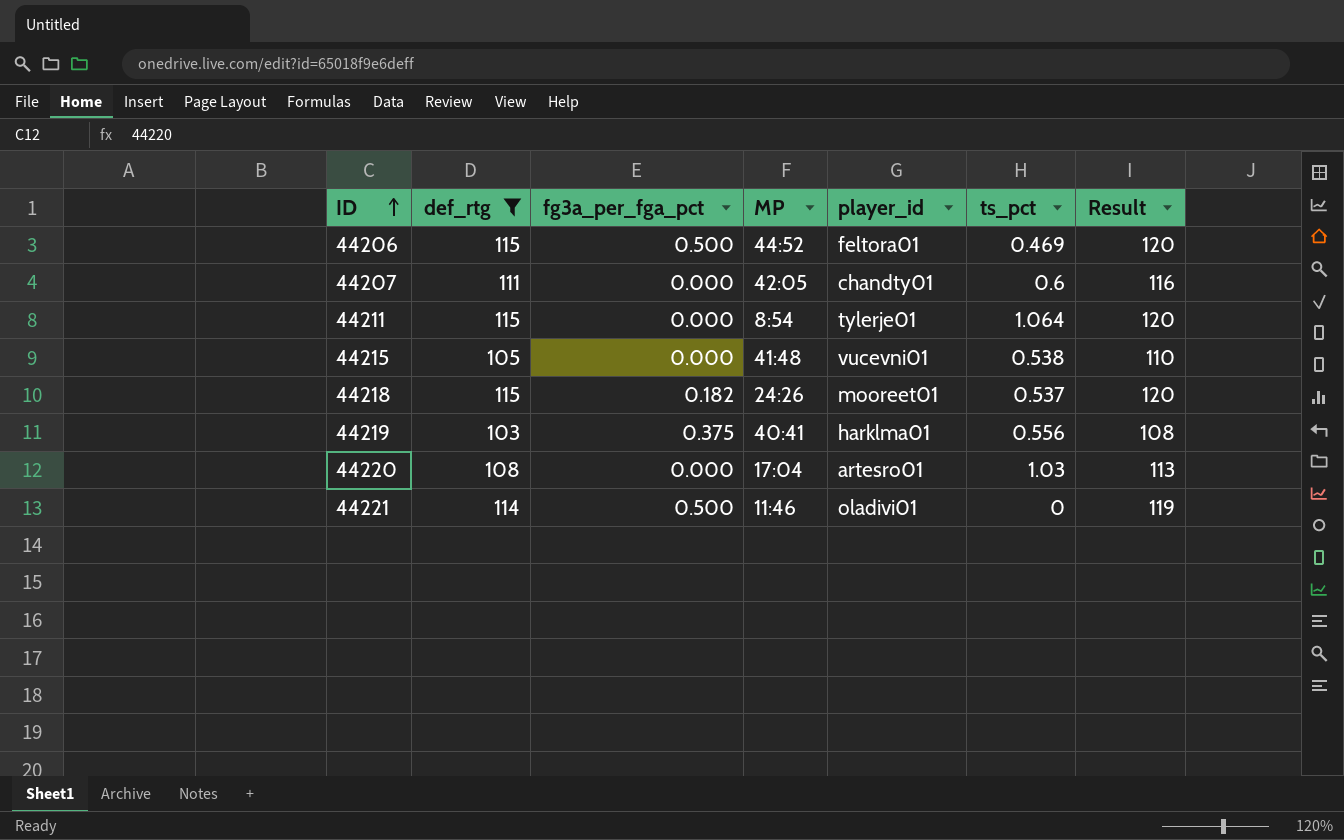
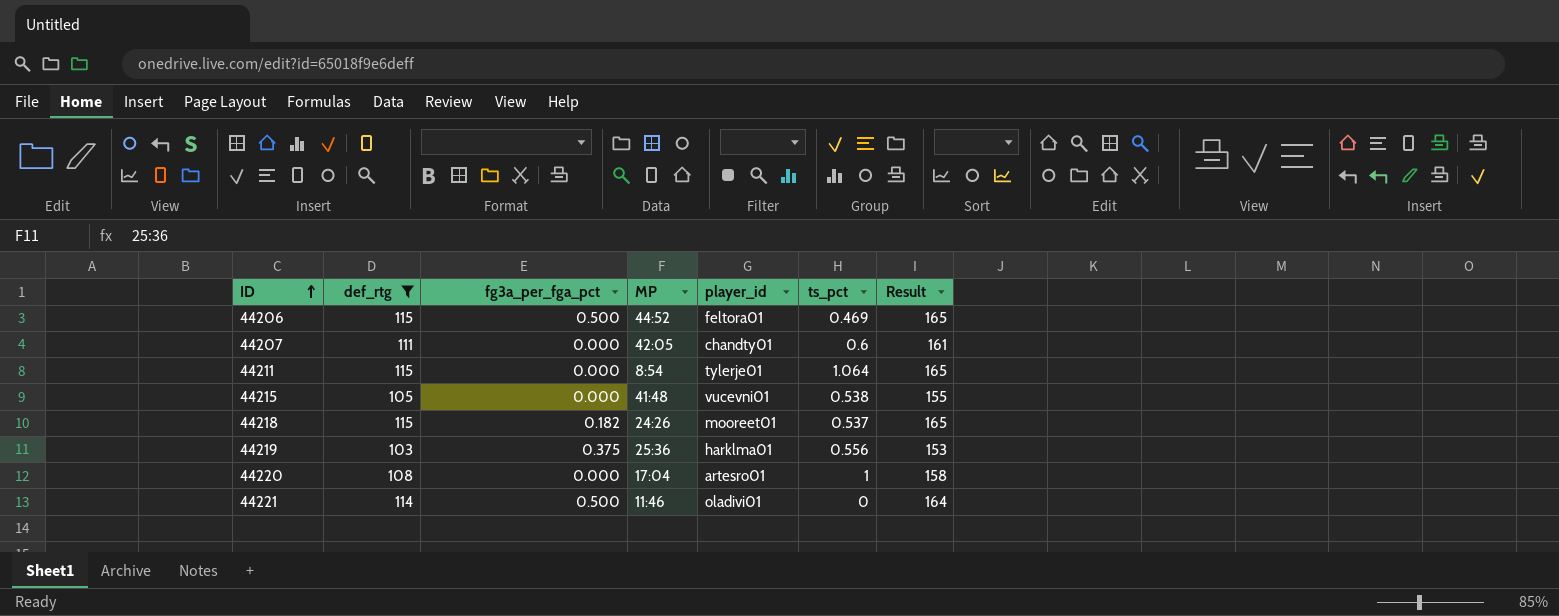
column Result | formula: [def_rtg] + 5 -> [def_rtg] + 50
44219 | MP: 40:41 -> 25:36
44220 | ts_pct: 1.03 -> 1

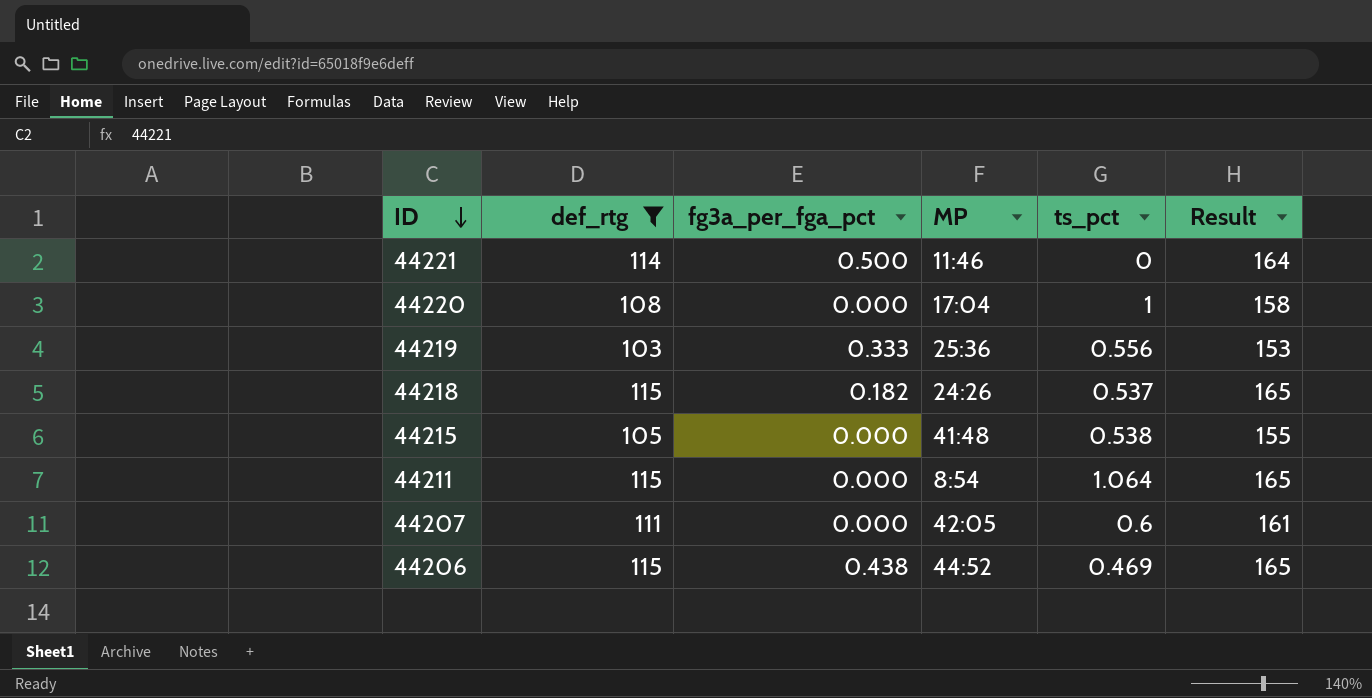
row order: ID ascending -> ID descending
column player_id | position: 5 -> none
44219 | fg3a_per_fga_pct: 0.375 -> 0.333
44206 | fg3a_per_fga_pct: 0.500 -> 0.438

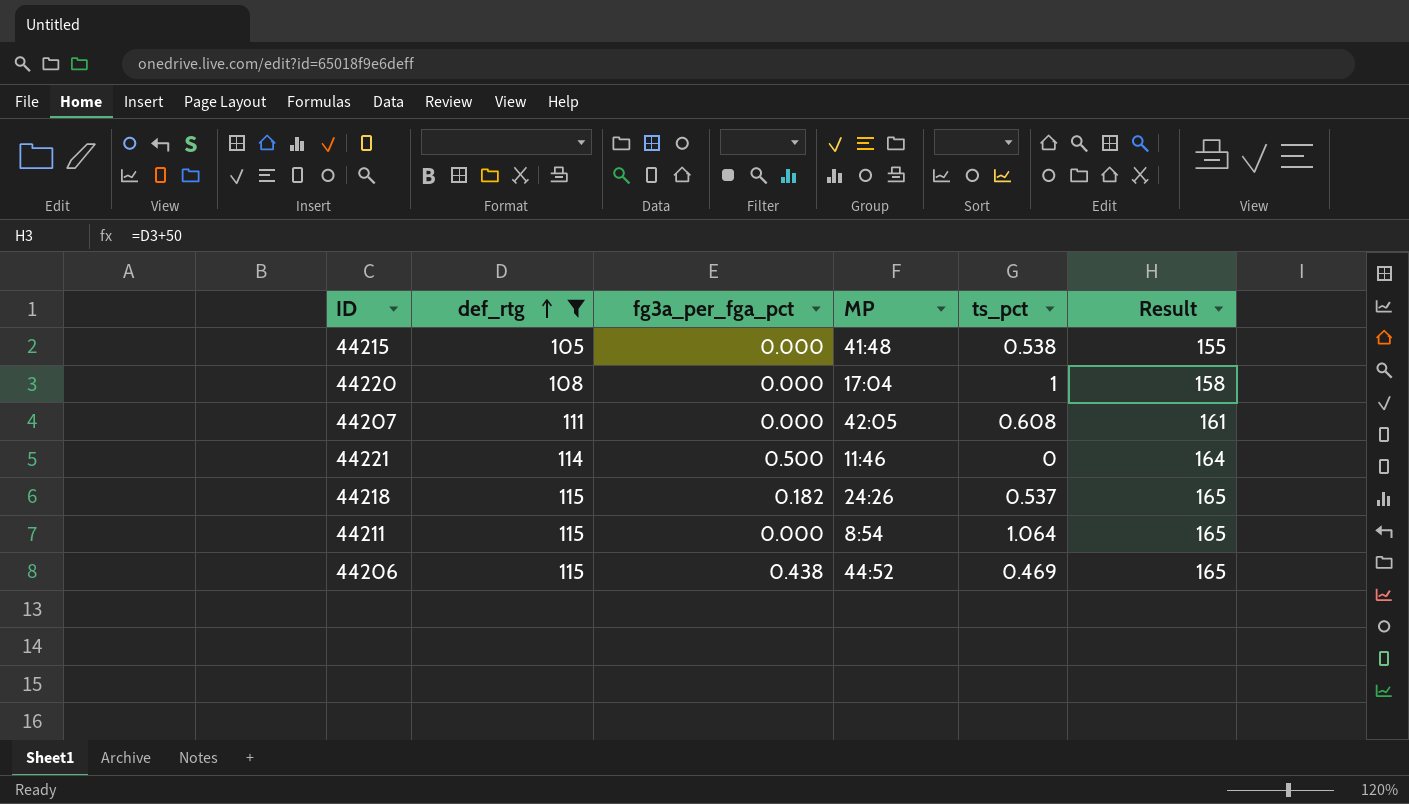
row order: ID descending -> def_rtg ascending
row 44219: 103 | 0.333 | 25:36 | 0.556 | 153 -> none
44207 | ts_pct: 0.6 -> 0.608

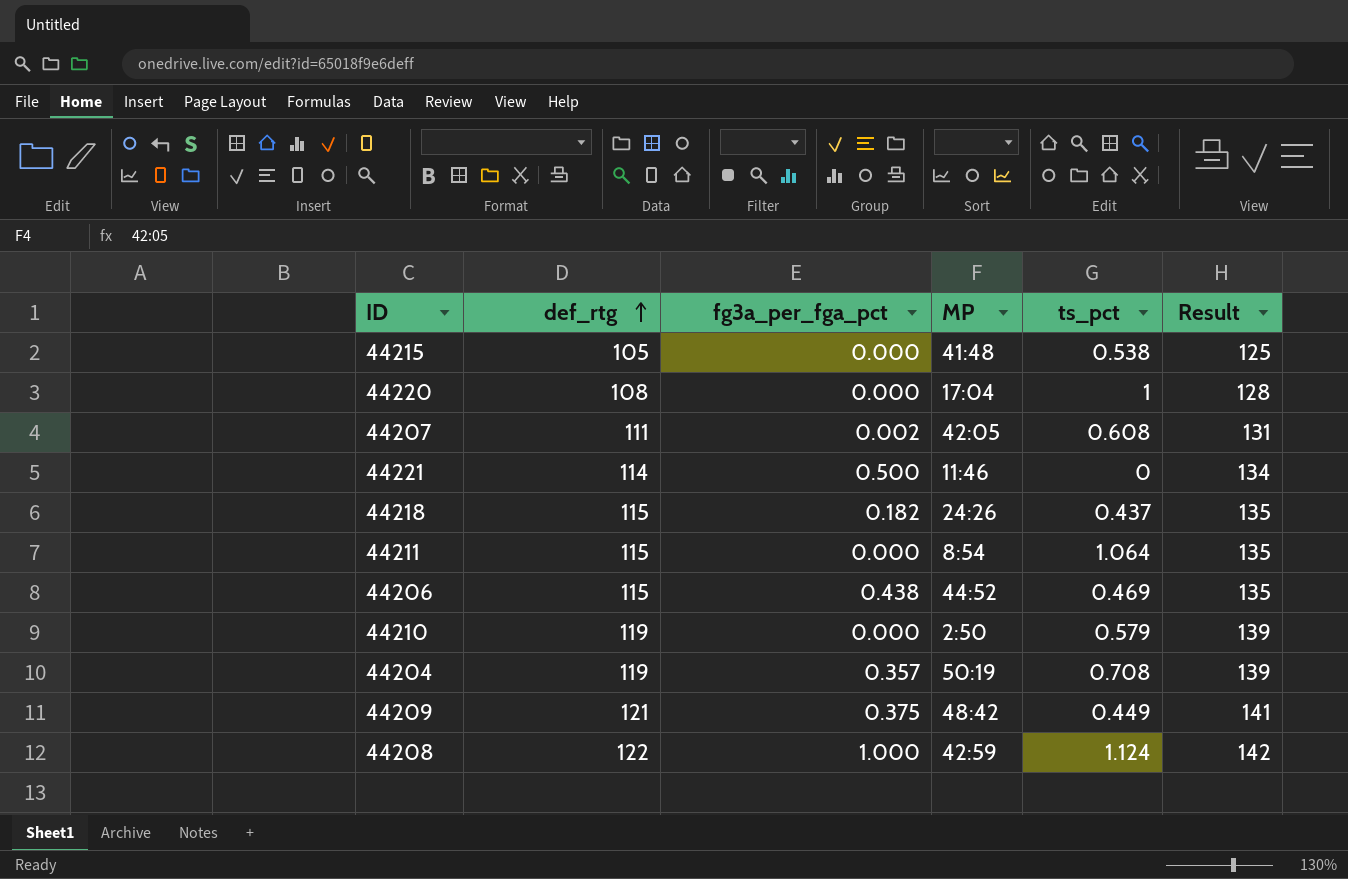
filter: def_rtg <= 115 -> none
column Result | formula: [def_rtg] + 50 -> [def_rtg] + 20
44207 | fg3a_per_fga_pct: 0.000 -> 0.002
44218 | ts_pct: 0.537 -> 0.437

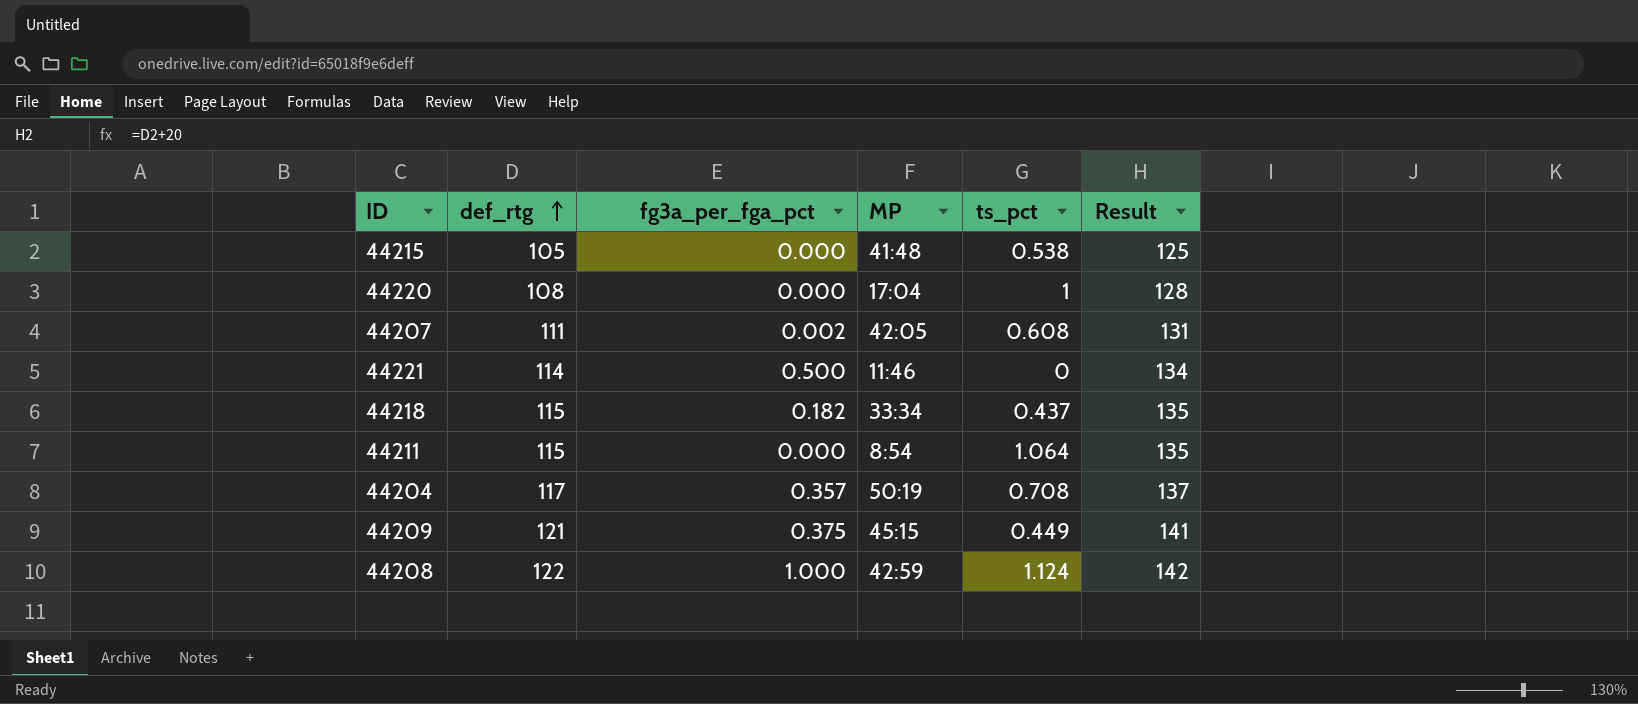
row 44206: 115 | 0.438 | 44:52 | 0.469 | 135 -> none
row 44210: 119 | 0.000 | 2:50 | 0.579 | 139 -> none
44218 | MP: 24:26 -> 33:34
44204 | def_rtg: 119 -> 117
44204 | Result: 139 -> 137
44209 | MP: 48:42 -> 45:15

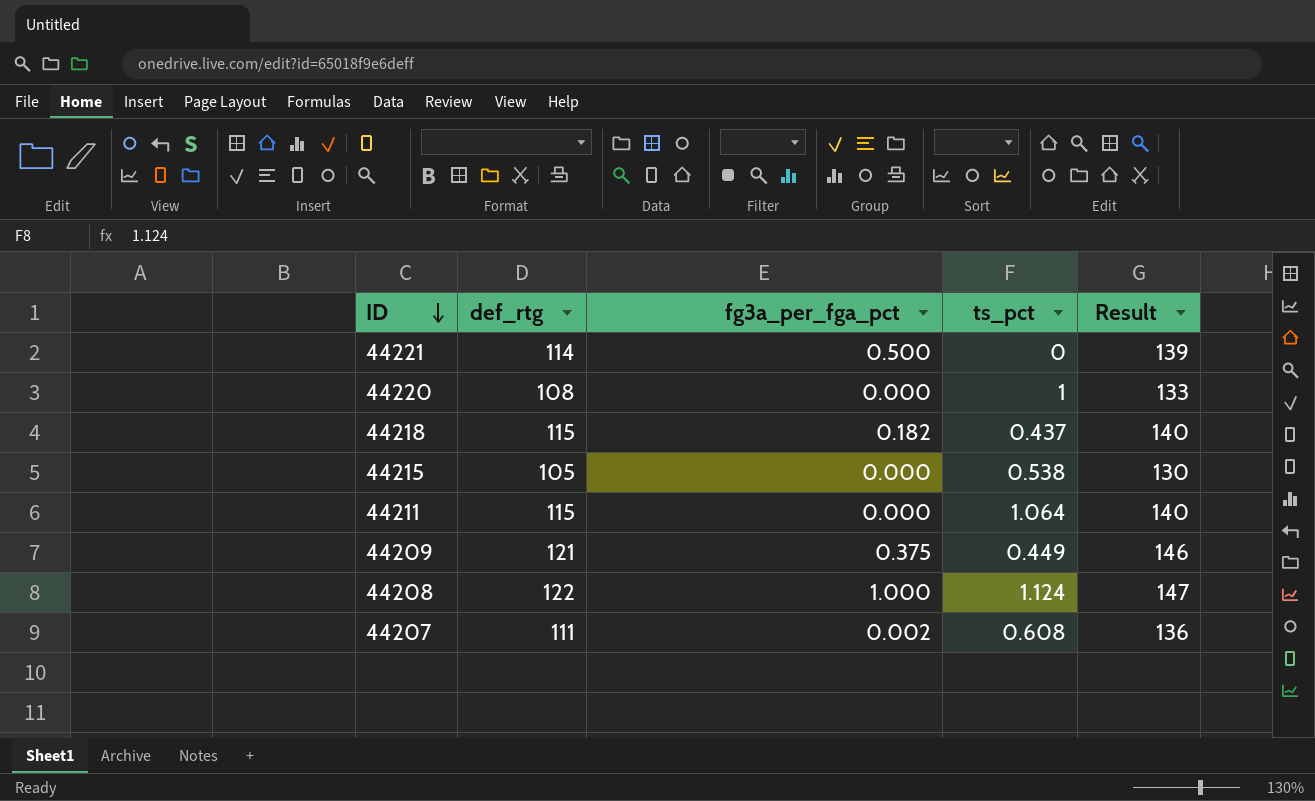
row order: def_rtg ascending -> ID descending
column MP | position: 4 -> none
column Result | formula: [def_rtg] + 20 -> [def_rtg] + 25
row 44204: 117 | 0.357 | 50:19 | 0.708 | 137 -> none

